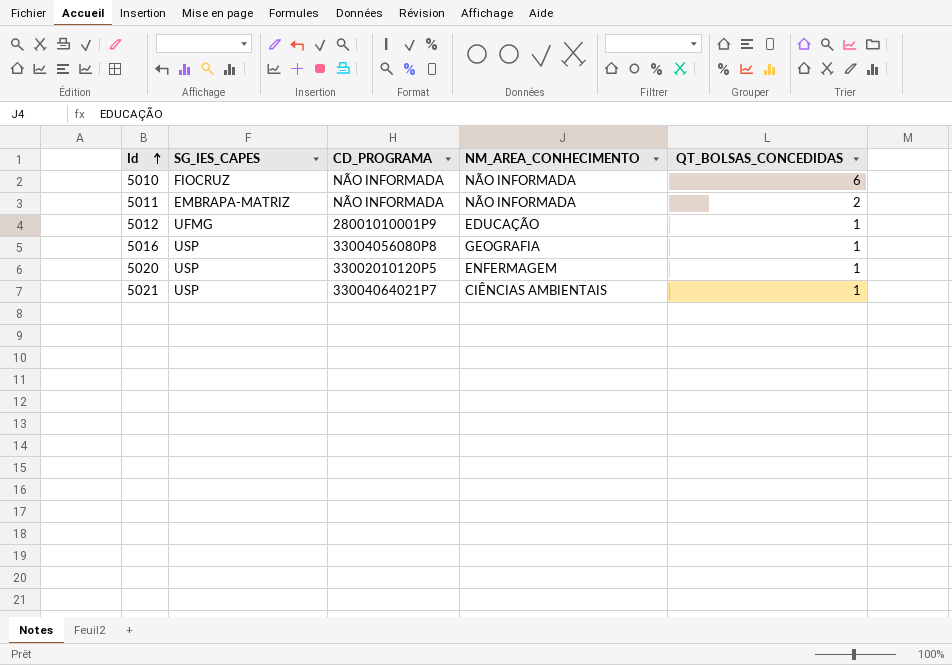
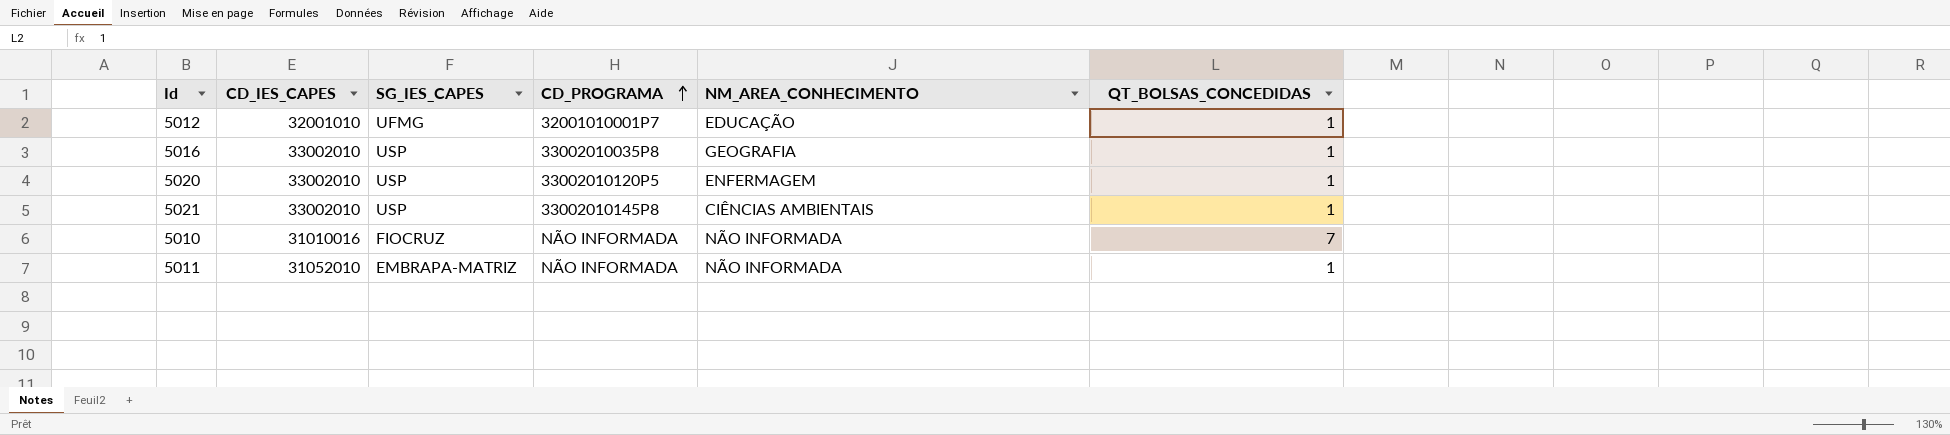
row order: Id ascending -> CD_PROGRAMA ascending
column CD_IES_CAPES | position: none -> 2
5012 | CD_PROGRAMA: 28001010001P9 -> 32001010001P7
5016 | CD_PROGRAMA: 33004056080P8 -> 33002010035P8
5021 | CD_PROGRAMA: 33004064021P7 -> 33002010145P8
5010 | QT_BOLSAS_CONCEDIDAS: 6 -> 7
5011 | QT_BOLSAS_CONCEDIDAS: 2 -> 1

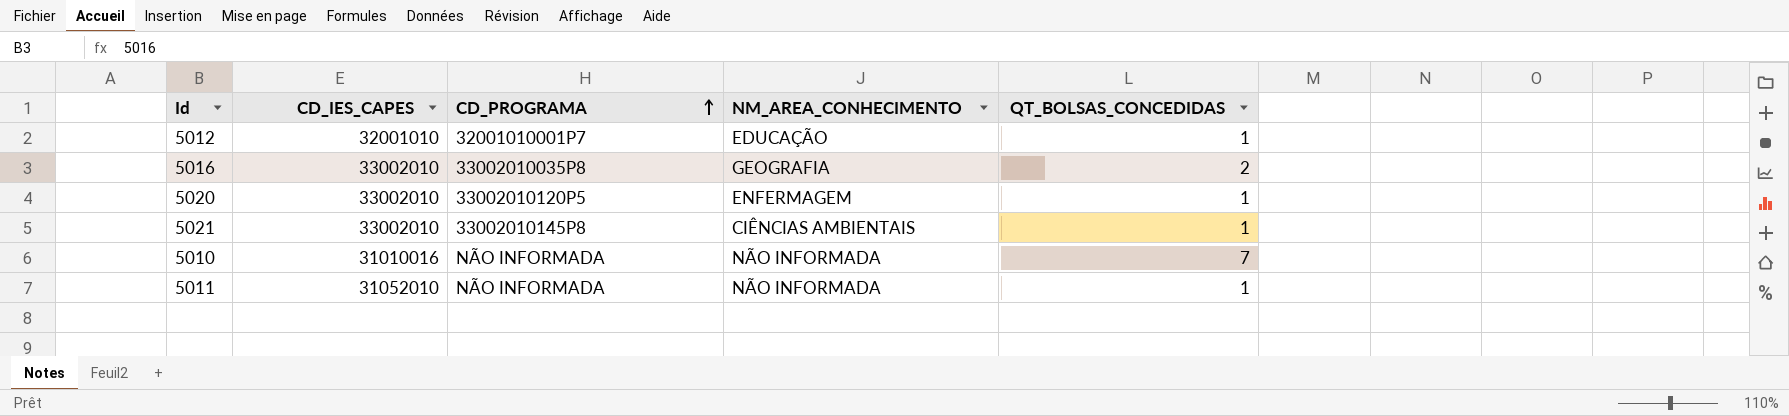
column SG_IES_CAPES | position: 3 -> none
5016 | QT_BOLSAS_CONCEDIDAS: 1 -> 2

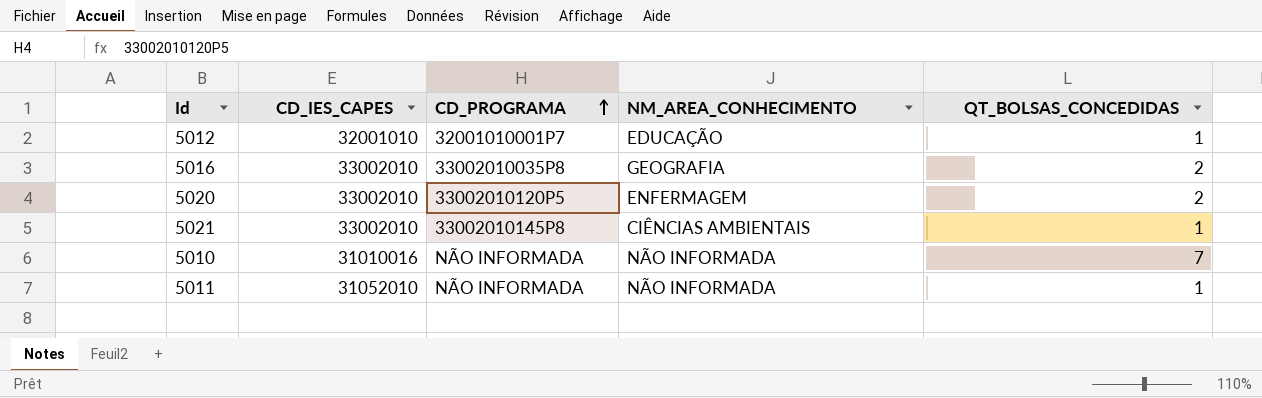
5020 | QT_BOLSAS_CONCEDIDAS: 1 -> 2

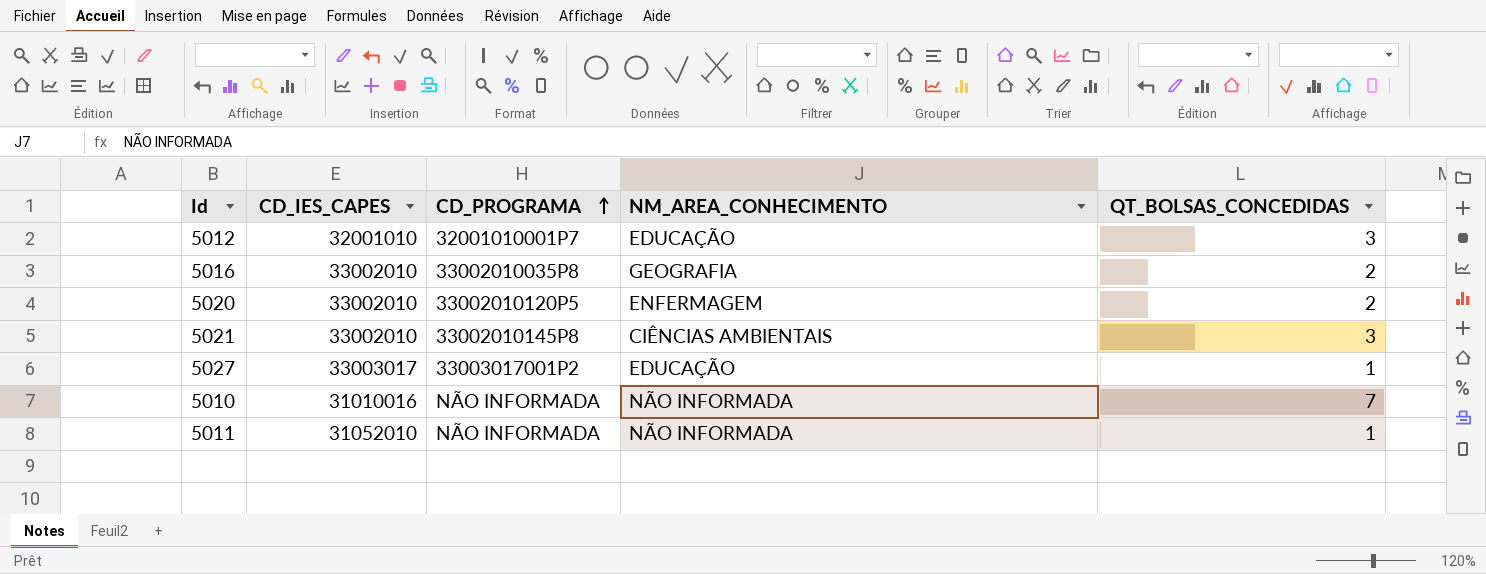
5012 | QT_BOLSAS_CONCEDIDAS: 1 -> 3
5021 | QT_BOLSAS_CONCEDIDAS: 1 -> 3
row 5027: none -> 33003017 | 33003017001P2 | EDUCAÇÃO | 1

